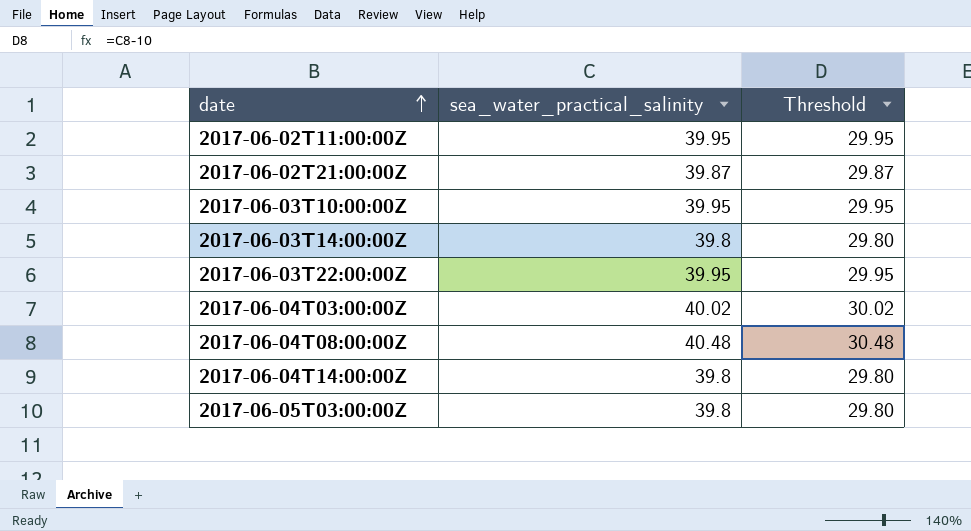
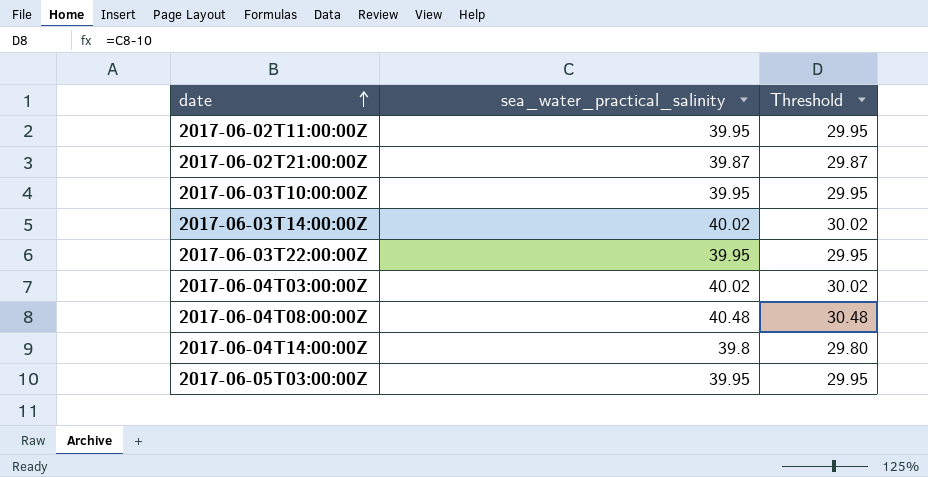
2017-06-03T14:00:00Z | sea_water_practical_salinity: 39.8 -> 40.02
2017-06-03T14:00:00Z | Threshold: 29.80 -> 30.02
2017-06-05T03:00:00Z | sea_water_practical_salinity: 39.8 -> 39.95
2017-06-05T03:00:00Z | Threshold: 29.80 -> 29.95

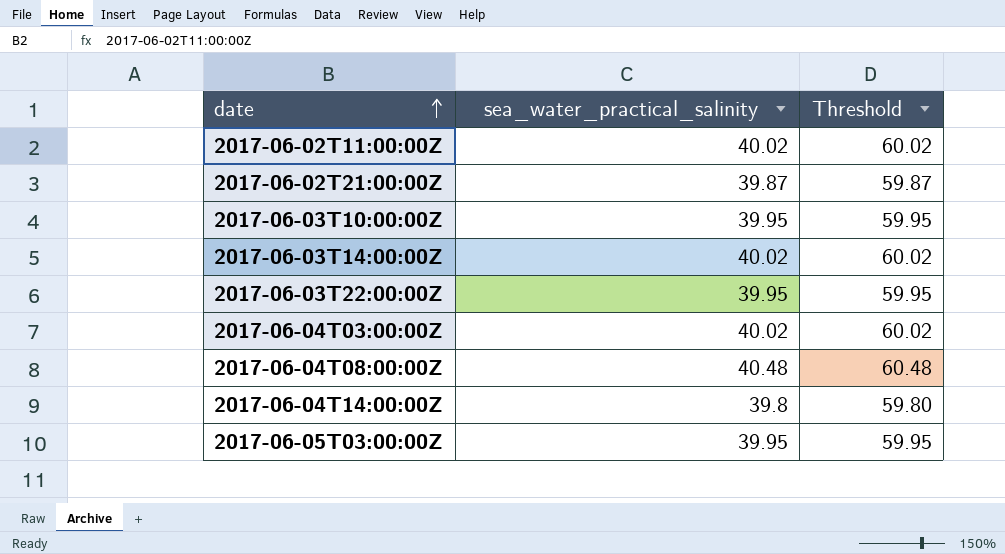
column Threshold | formula: [sea_water_practical_salinity] - 10 -> [sea_water_practical_salinity] + 20
2017-06-02T11:00:00Z | sea_water_practical_salinity: 39.95 -> 40.02

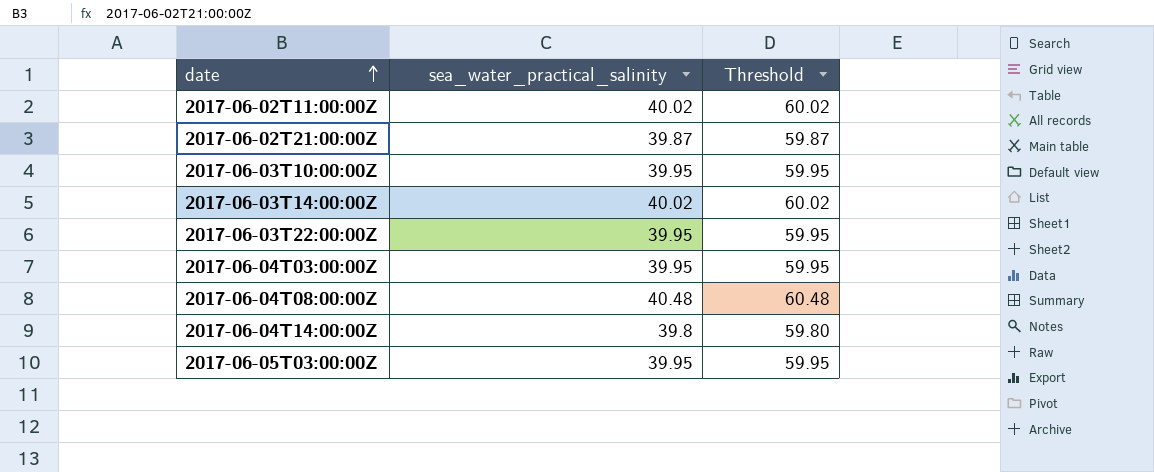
2017-06-04T03:00:00Z | sea_water_practical_salinity: 40.02 -> 39.95
2017-06-04T03:00:00Z | Threshold: 60.02 -> 59.95

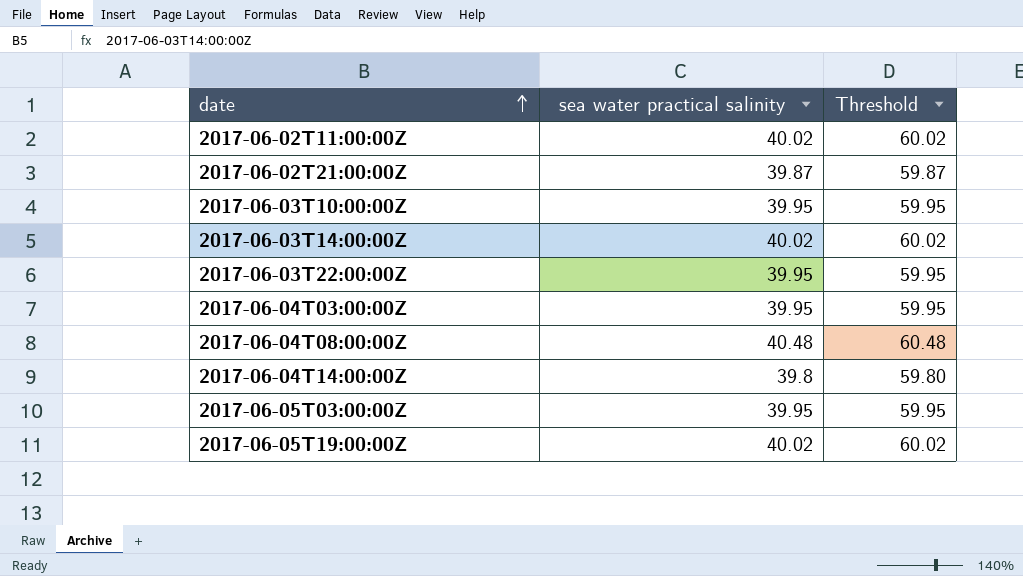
column name: sea_water_practical_salinity -> sea water practical salinity
row 2017-06-05T19:00:00Z: none -> 40.02 | 60.02

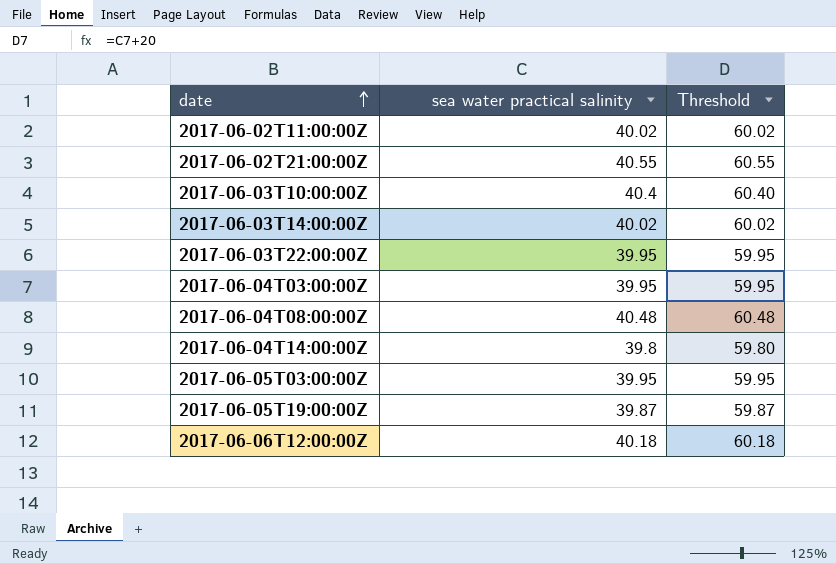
2017-06-02T21:00:00Z | sea water practical salinity: 39.87 -> 40.55
2017-06-02T21:00:00Z | Threshold: 59.87 -> 60.55
2017-06-03T10:00:00Z | sea water practical salinity: 39.95 -> 40.4
2017-06-03T10:00:00Z | Threshold: 59.95 -> 60.40
2017-06-05T19:00:00Z | sea water practical salinity: 40.02 -> 39.87
2017-06-05T19:00:00Z | Threshold: 60.02 -> 59.87
row 2017-06-06T12:00:00Z: none -> 40.18 | 60.18

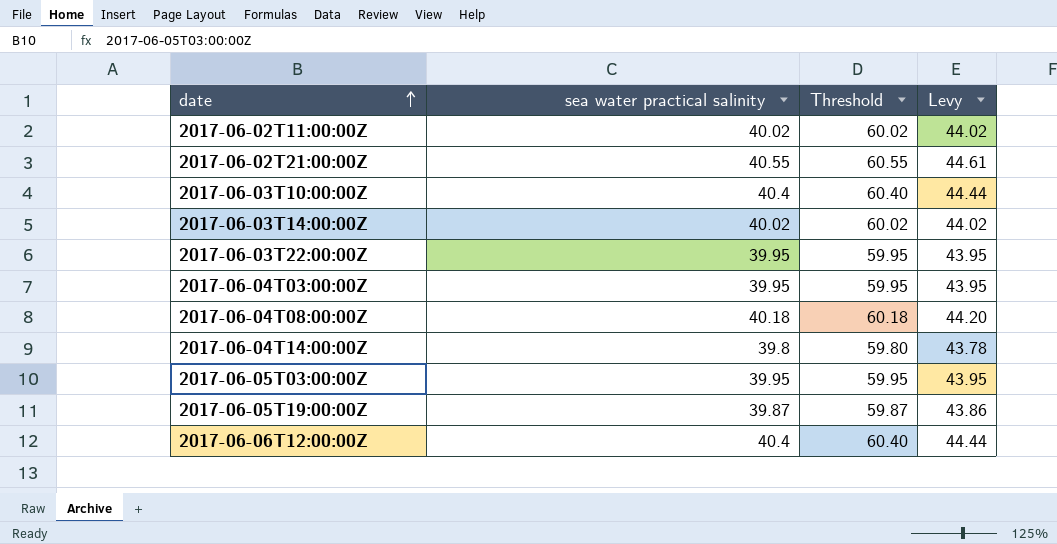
column Levy | formula: none -> [sea water practical salinity] * 1.1
2017-06-04T08:00:00Z | sea water practical salinity: 40.48 -> 40.18
2017-06-04T08:00:00Z | Threshold: 60.48 -> 60.18
2017-06-06T12:00:00Z | sea water practical salinity: 40.18 -> 40.4
2017-06-06T12:00:00Z | Threshold: 60.18 -> 60.40

